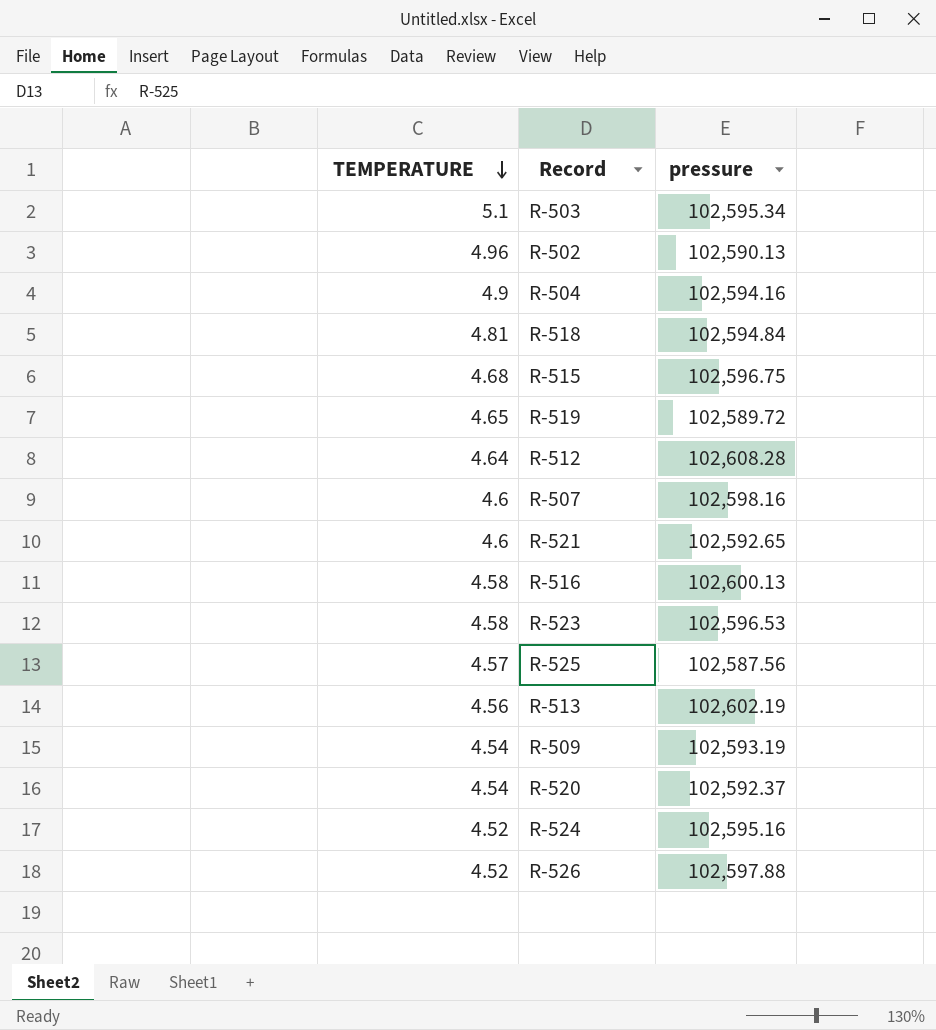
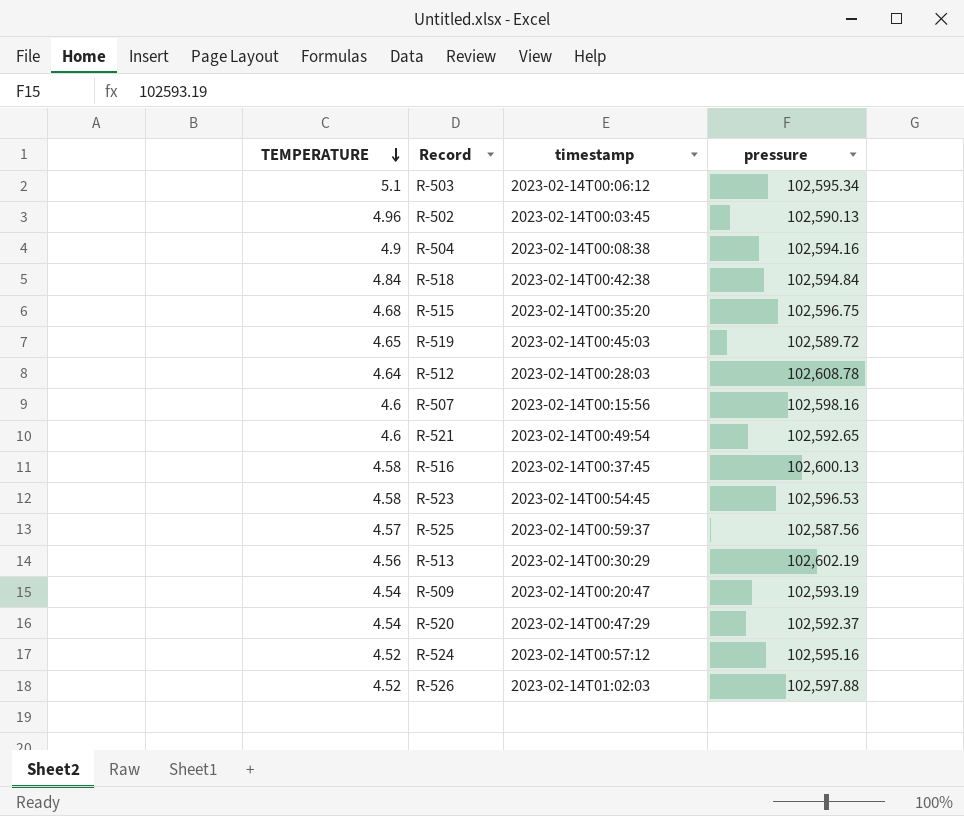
column timestamp | position: none -> 3
R-518 | TEMPERATURE: 4.81 -> 4.84
R-512 | pressure: 102,608.28 -> 102,608.78

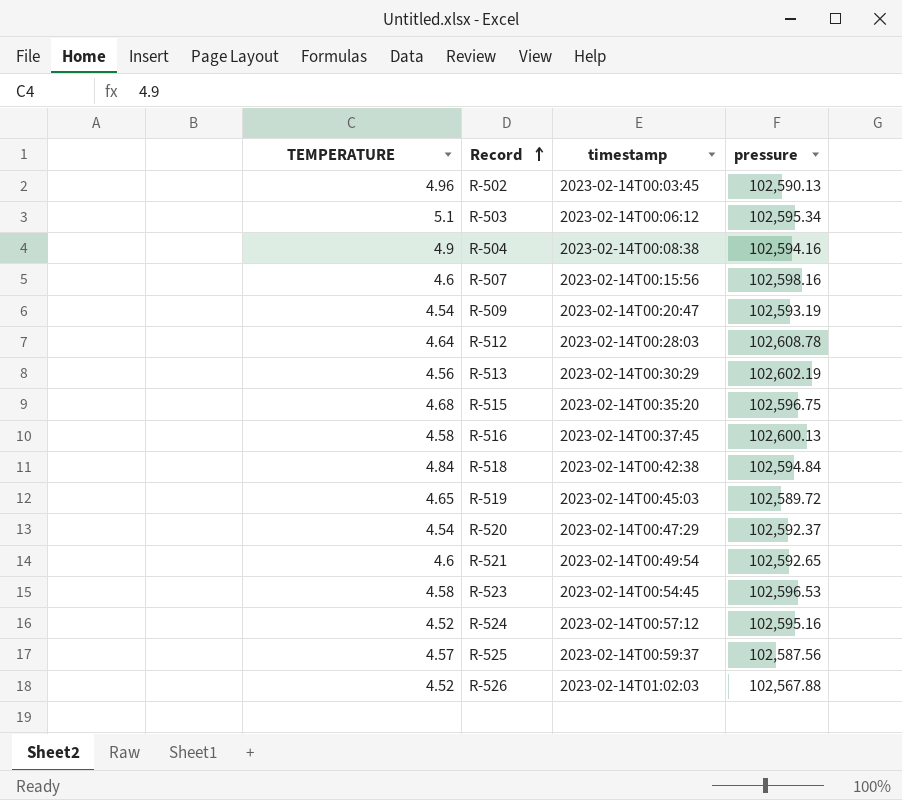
row order: TEMPERATURE descending -> Record ascending
R-526 | pressure: 102,597.88 -> 102,567.88

